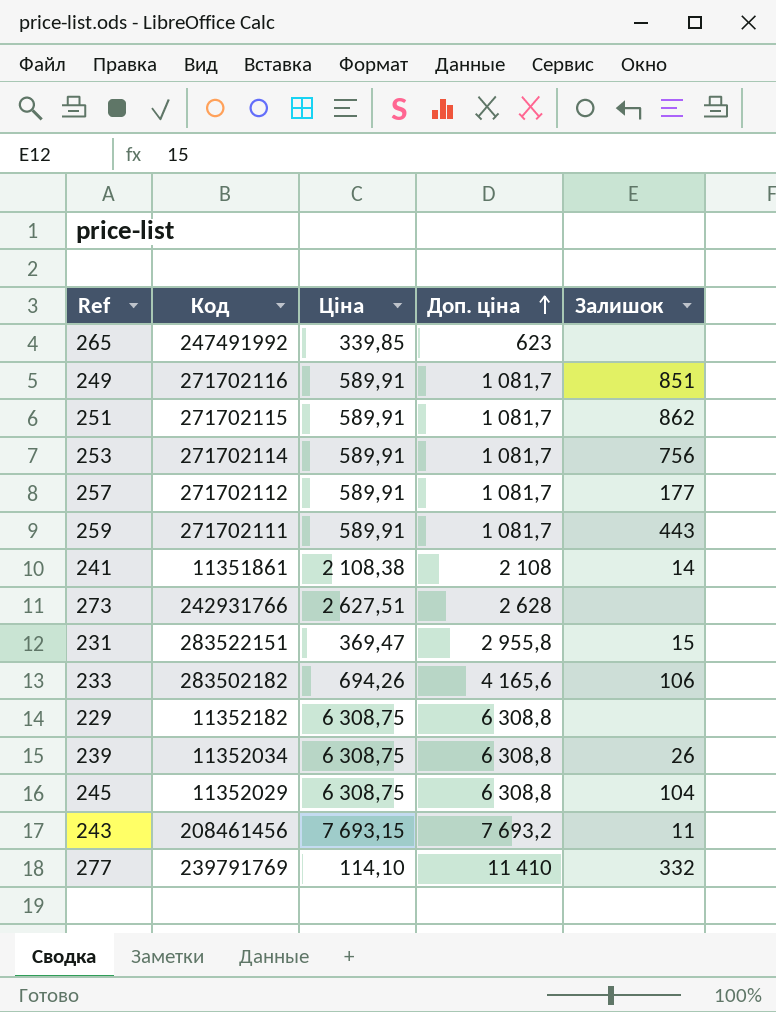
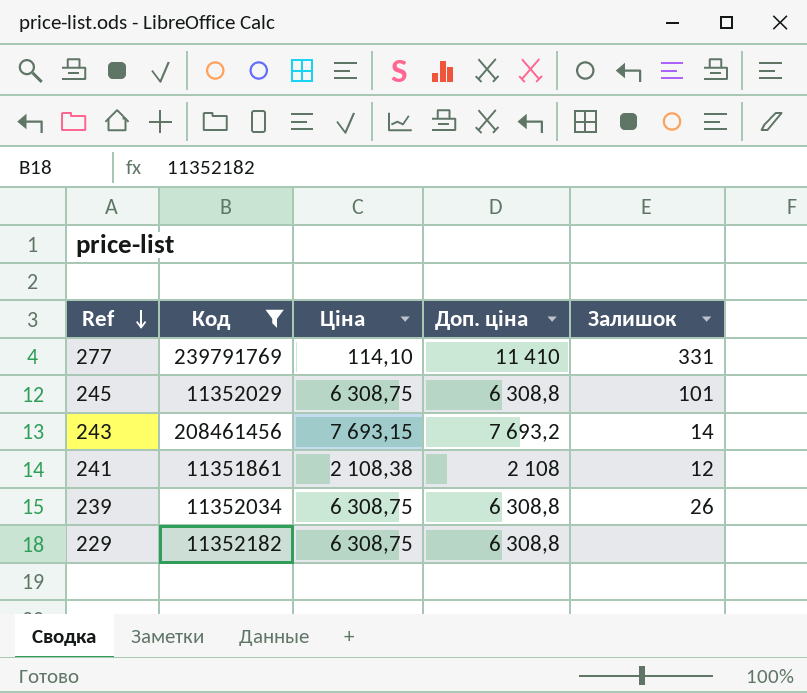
filter: none -> Код <= 239791769
row order: Доп. ціна ascending -> Ref descending
277 | Залишок: 332 -> 331
245 | Залишок: 104 -> 101
243 | Залишок: 11 -> 14
241 | Залишок: 14 -> 12

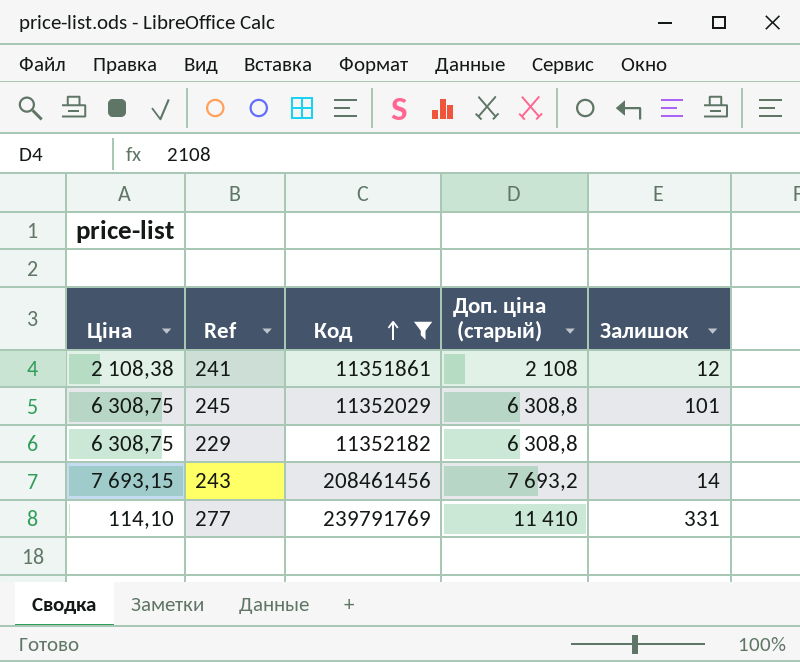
row order: Ref descending -> Код ascending
column Ціна | position: 3 -> 1
column name: Доп. ціна -> Доп. ціна (старый)
row 239: 11352034 | 6 308,75 | 6 308,8 | 26 -> none

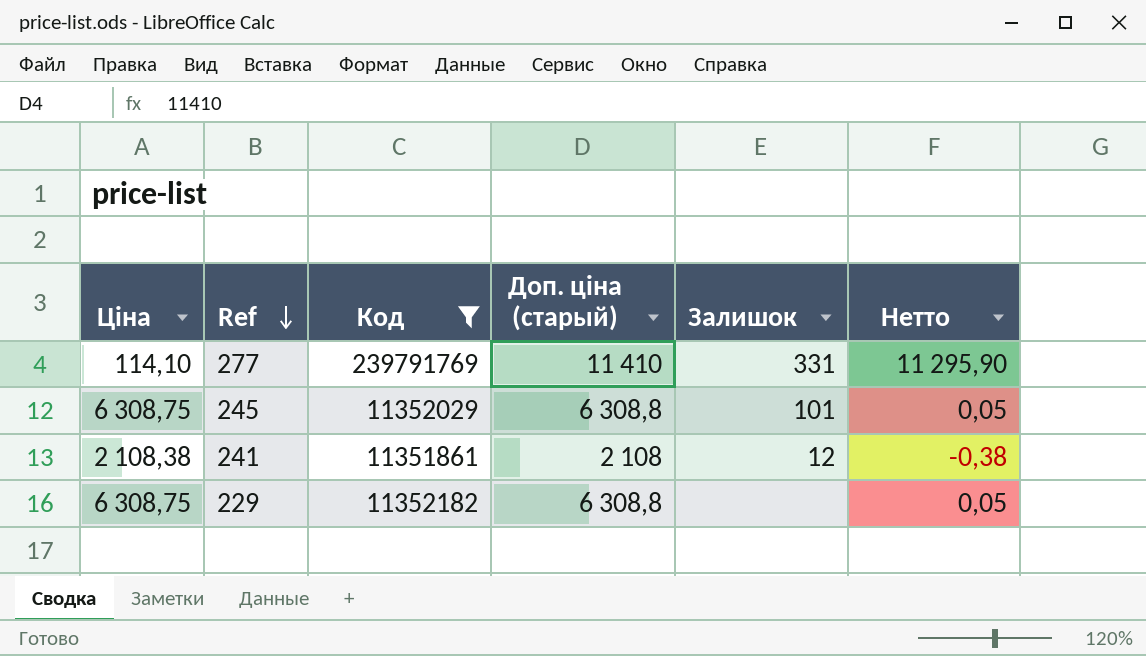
row order: Код ascending -> Ref descending
column Нетто | formula: none -> [Доп. ціна (старый)] - [Ціна]
row 243: 7 693,15 | 208461456 | 7 693,2 | 14 -> none

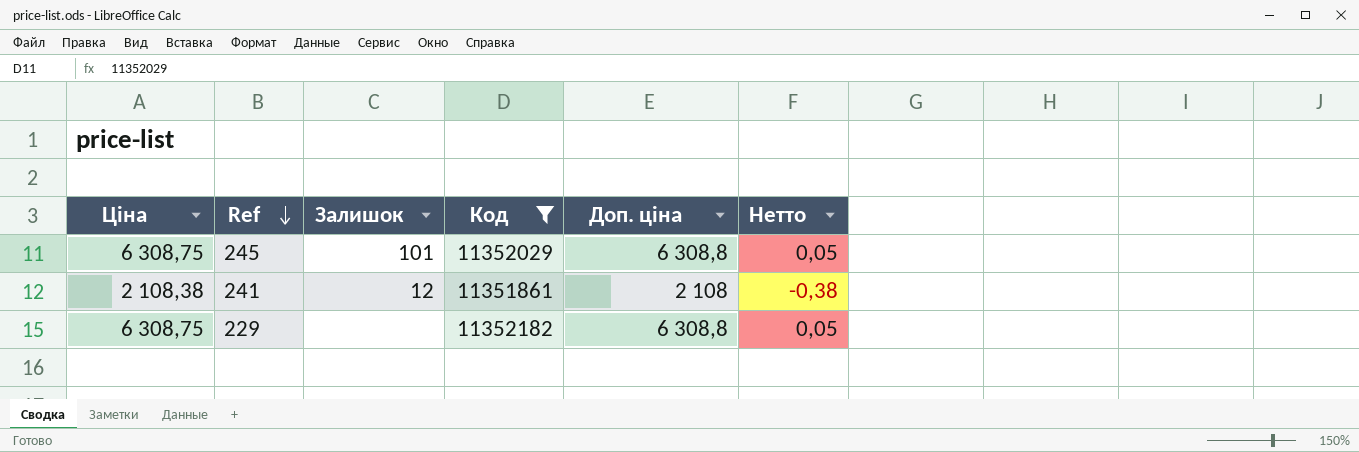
column Залишок | position: 5 -> 3
column name: Доп. ціна (старый) -> Доп. ціна
row 277: 114,10 | 239791769 | 11 410 | 331 | 11 295,90 -> none

